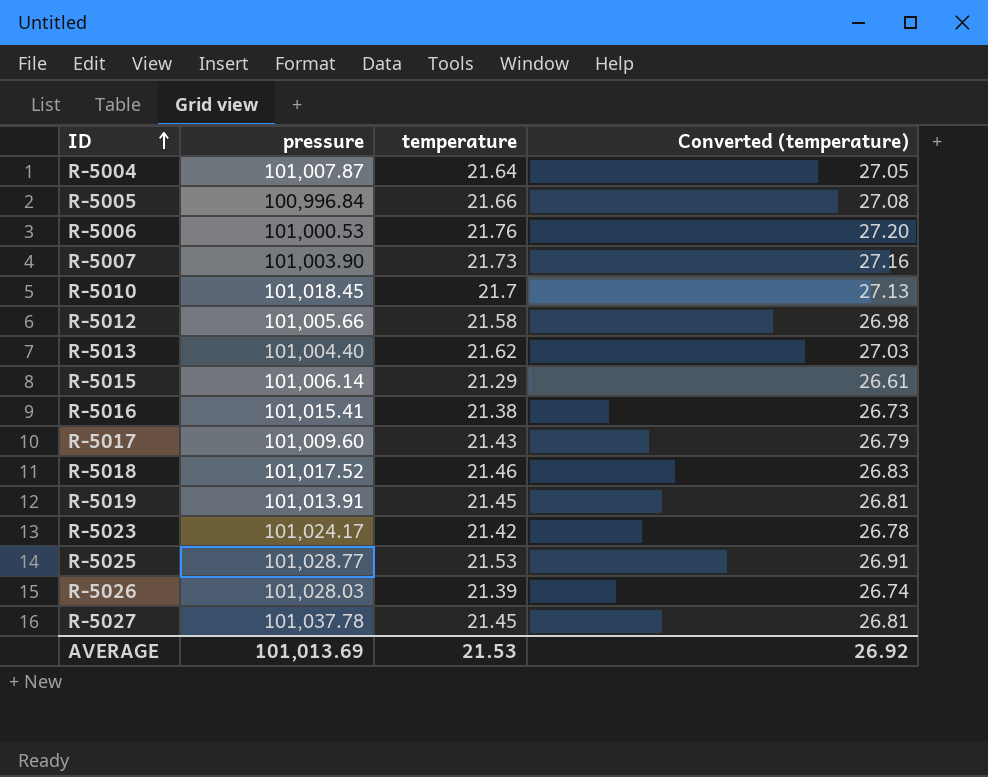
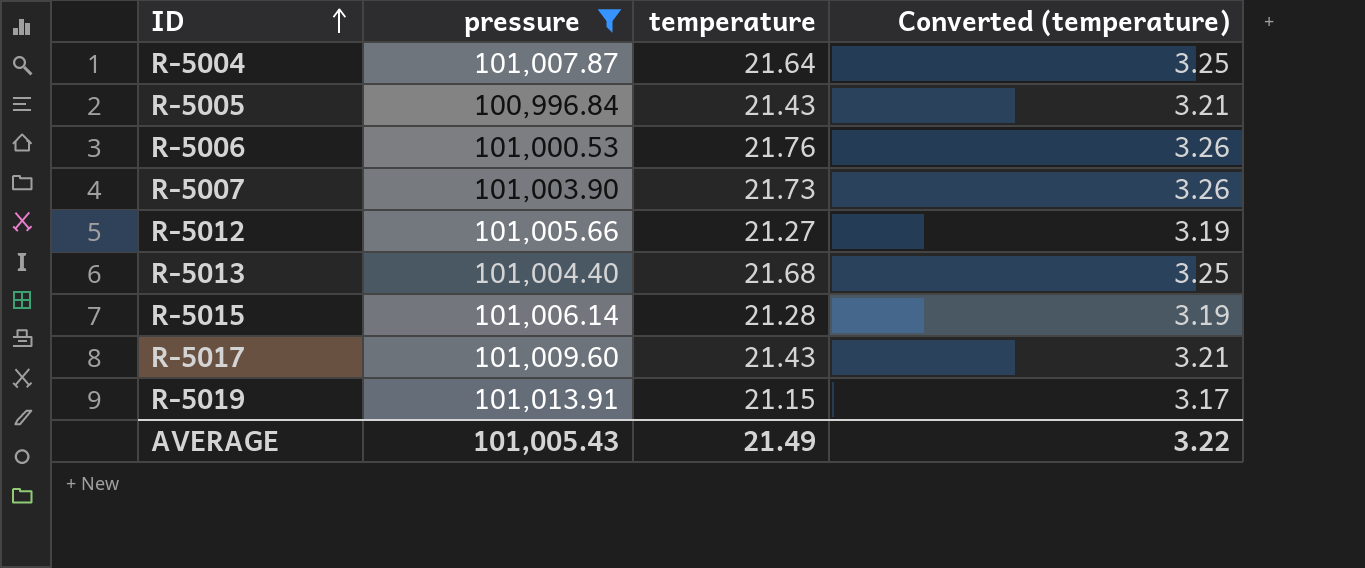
filter: none -> pressure <= 101,013.91
column Converted (temperature) | formula: [temperature] * 1.25 -> [temperature] * 0.15
R-5005 | temperature: 21.66 -> 21.43
R-5012 | temperature: 21.58 -> 21.27
R-5013 | temperature: 21.62 -> 21.68
R-5015 | temperature: 21.29 -> 21.28
R-5019 | temperature: 21.45 -> 21.15
AVERAGE | pressure: 101,013.69 -> 101,005.43
AVERAGE | temperature: 21.53 -> 21.49
AVERAGE | Converted (temperature): 26.92 -> 3.22

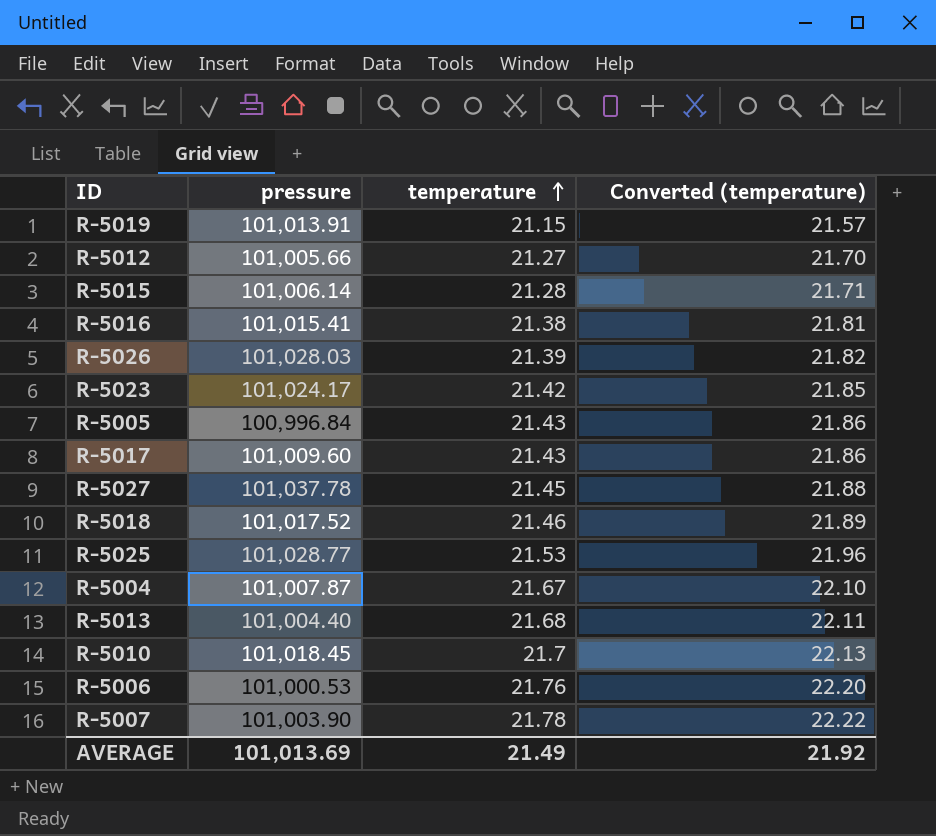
filter: pressure <= 101,013.91 -> none
row order: ID ascending -> temperature ascending
column Converted (temperature) | formula: [temperature] * 0.15 -> [temperature] * 1.02
R-5004 | temperature: 21.64 -> 21.67
R-5007 | temperature: 21.73 -> 21.78
AVERAGE | pressure: 101,005.43 -> 101,013.69
AVERAGE | Converted (temperature): 3.22 -> 21.92

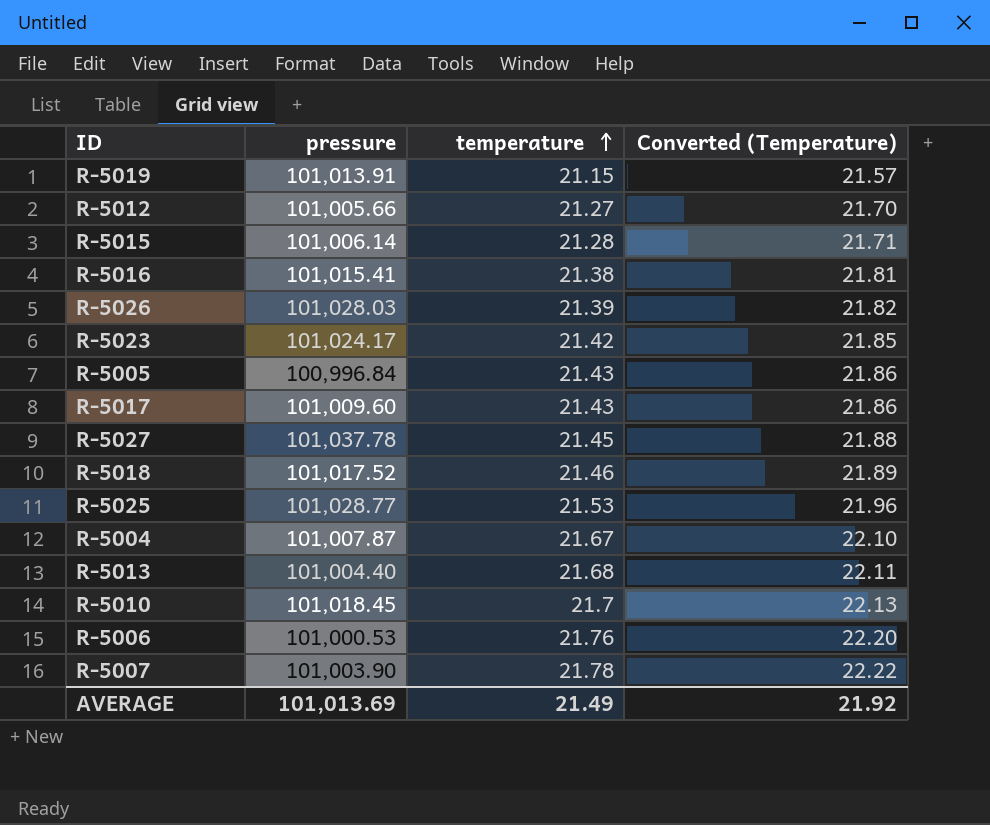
column name: Converted (temperature) -> Converted (Temperature)

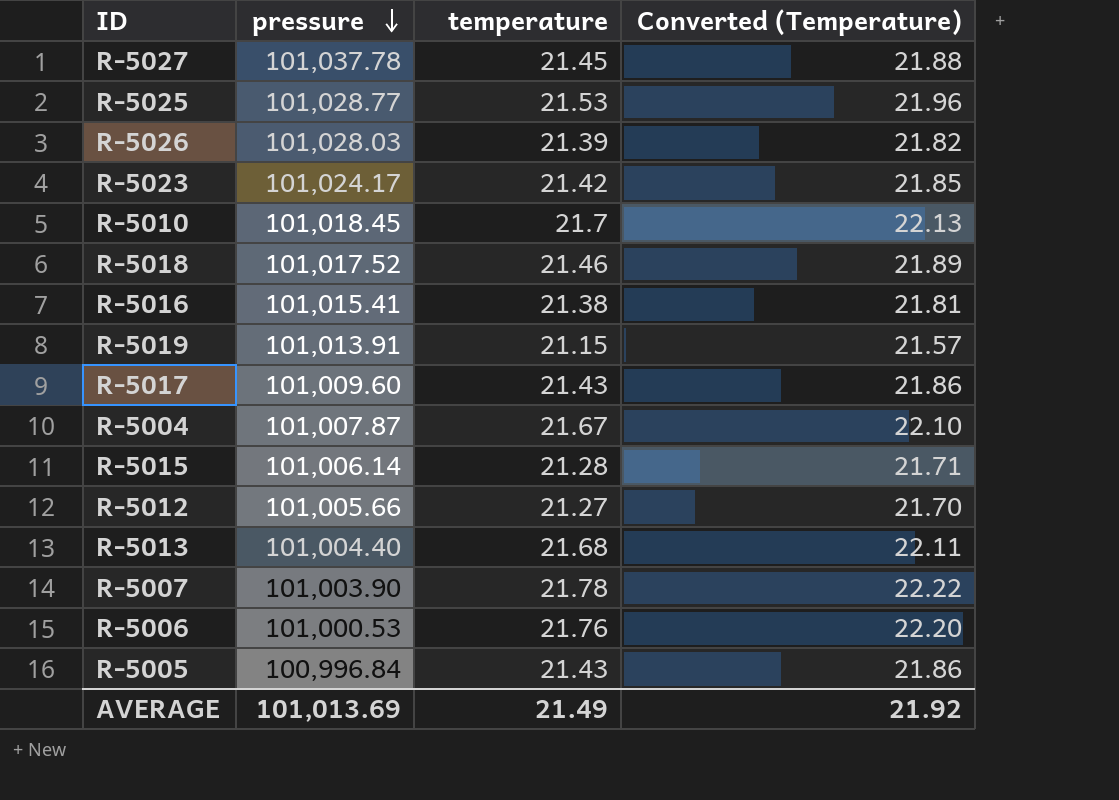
row order: temperature ascending -> pressure descending

